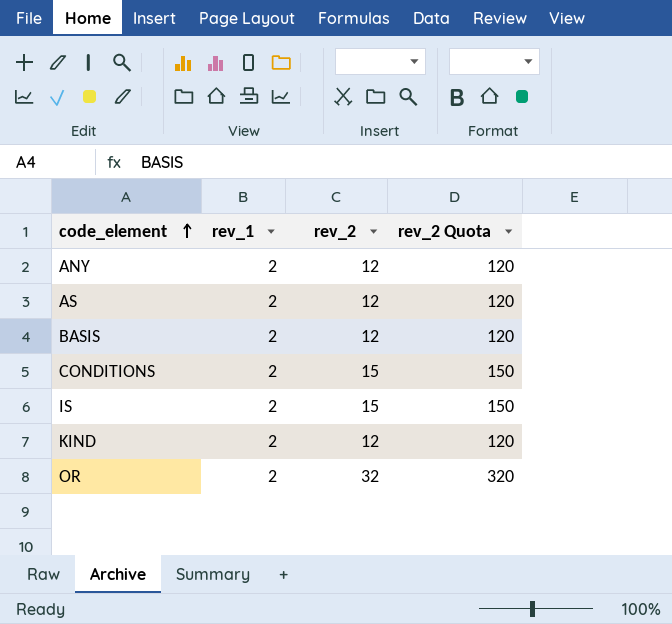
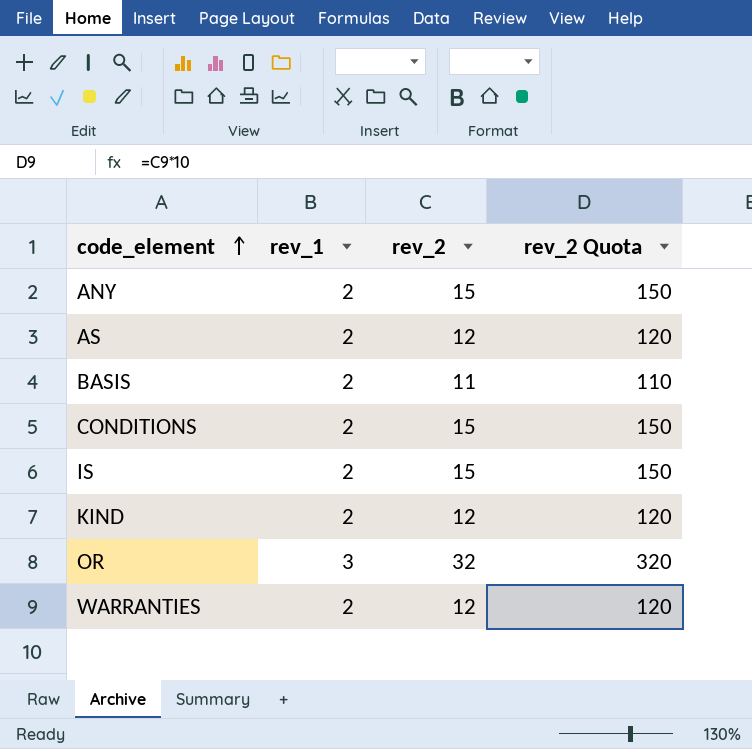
ANY | rev_2: 12 -> 15
ANY | rev_2 Quota: 120 -> 150
BASIS | rev_2: 12 -> 11
BASIS | rev_2 Quota: 120 -> 110
OR | rev_1: 2 -> 3
row WARRANTIES: none -> 2 | 12 | 120

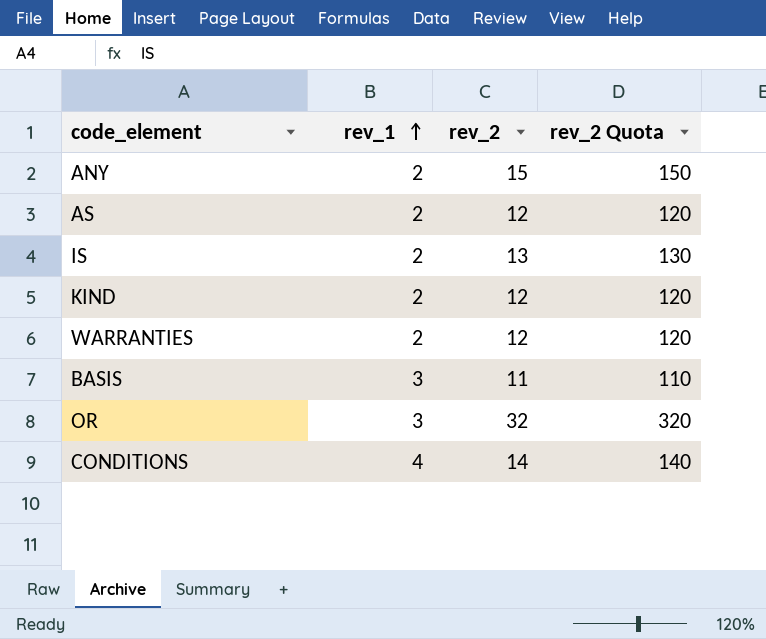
row order: code_element ascending -> rev_1 ascending
IS | rev_2: 15 -> 13
IS | rev_2 Quota: 150 -> 130
BASIS | rev_1: 2 -> 3
CONDITIONS | rev_1: 2 -> 4
CONDITIONS | rev_2: 15 -> 14
CONDITIONS | rev_2 Quota: 150 -> 140

